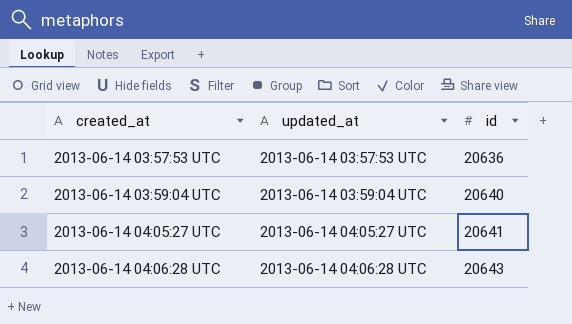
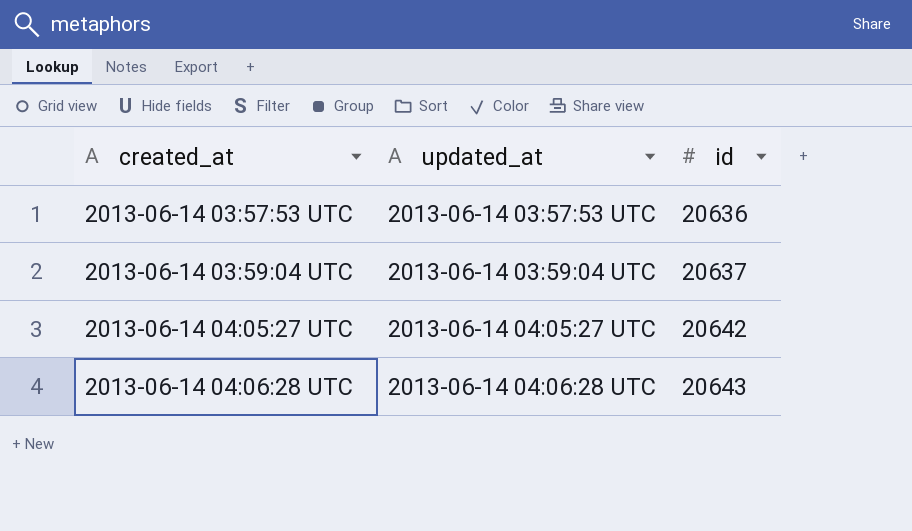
2013-06-14 03:59:04 UTC | id: 20640 -> 20637
2013-06-14 04:05:27 UTC | id: 20641 -> 20642

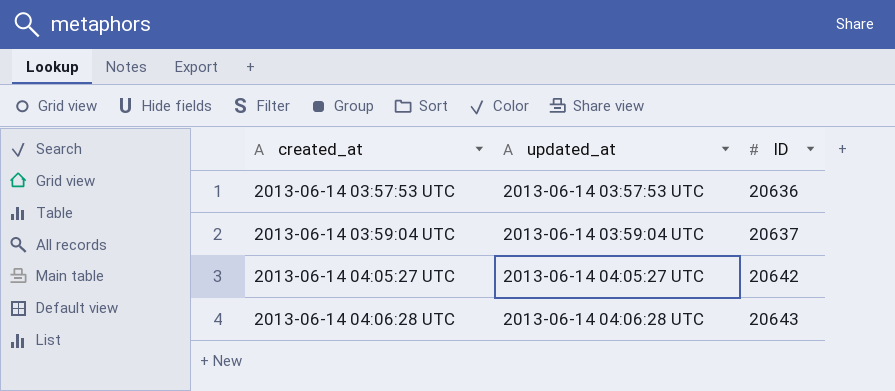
column name: id -> ID

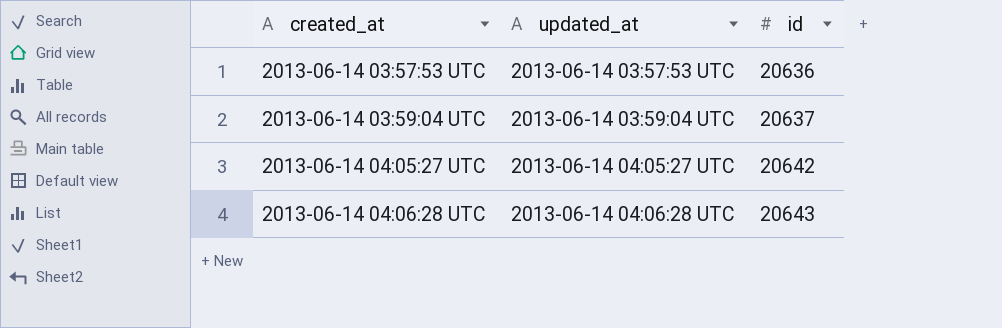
column name: ID -> id

